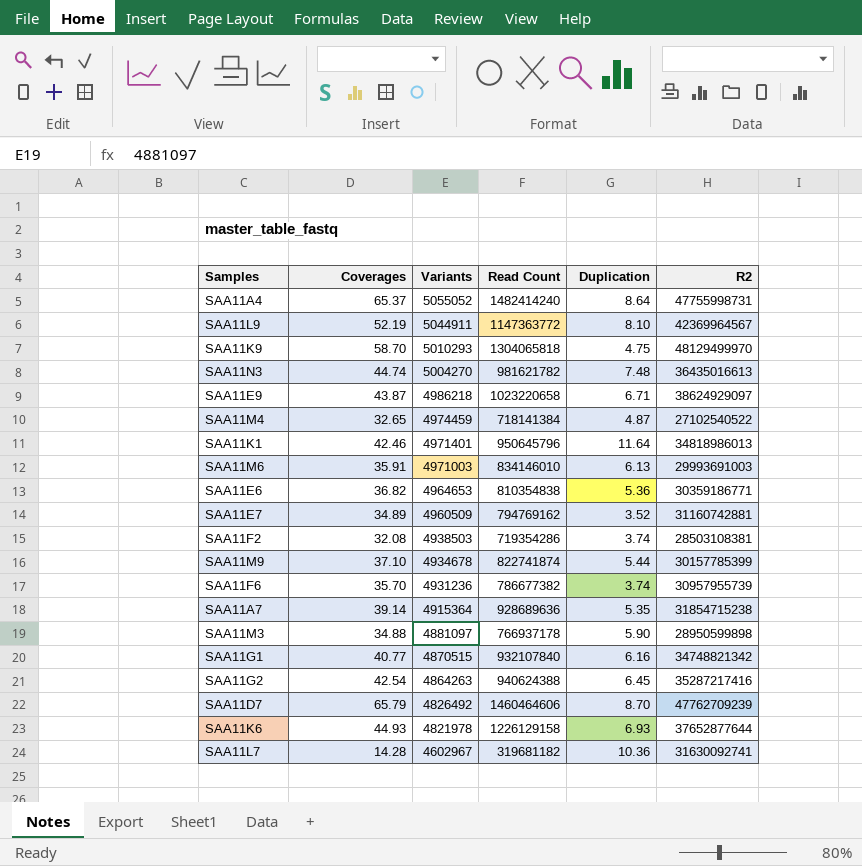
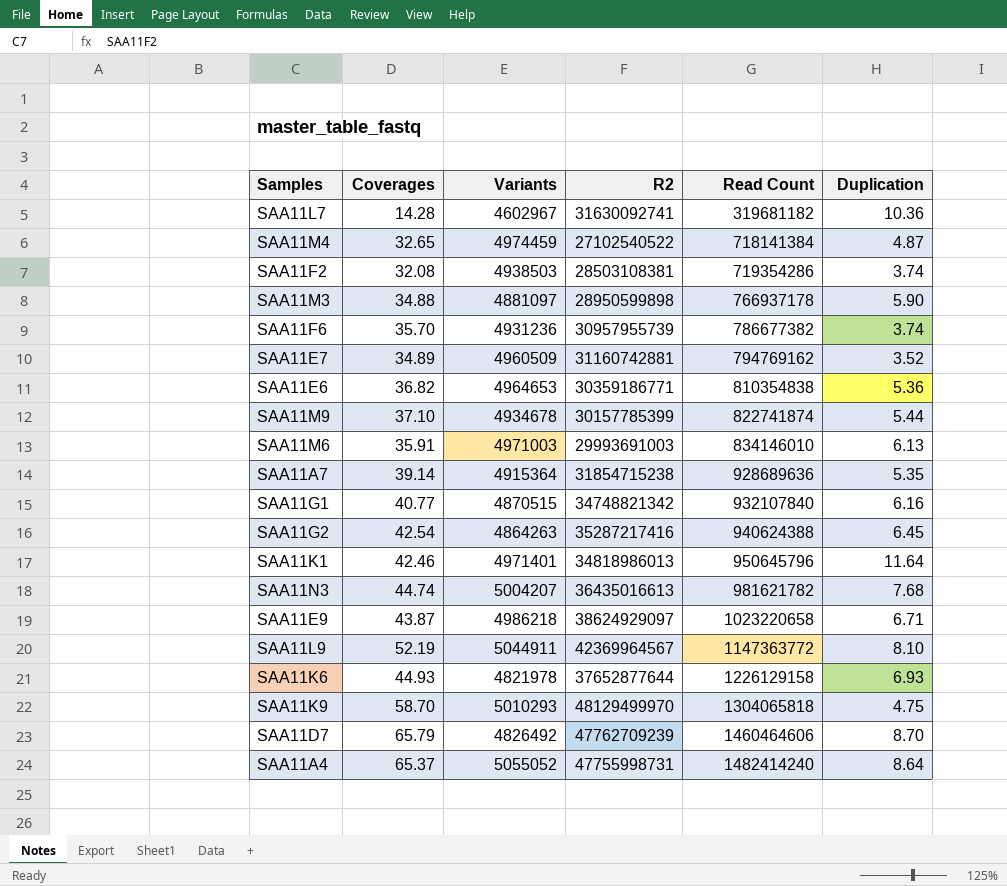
row order: Variants descending -> Read Count ascending
column R2 | position: 6 -> 4
SAA11N3 | Variants: 5004270 -> 5004207
SAA11N3 | Duplication: 7.48 -> 7.68

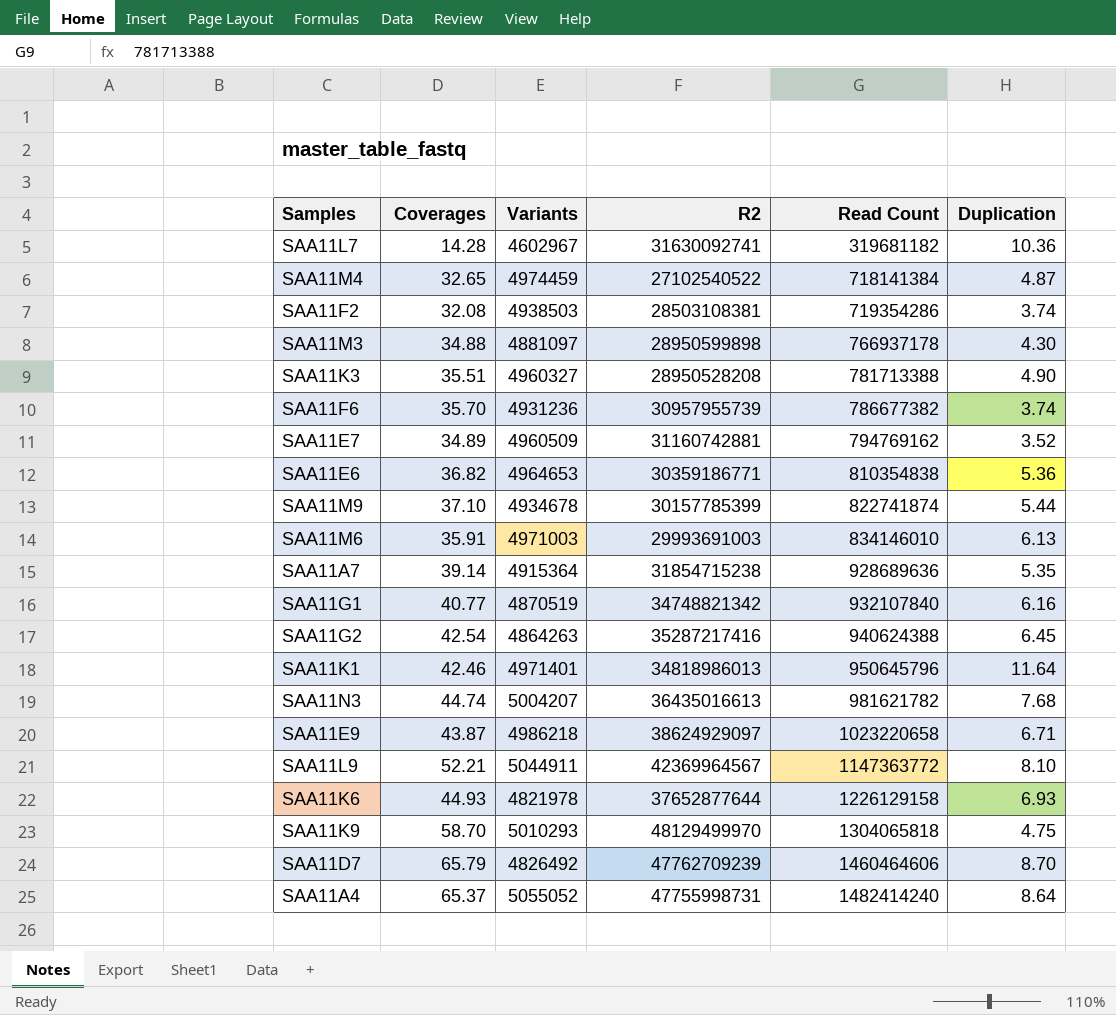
SAA11M3 | Duplication: 5.90 -> 4.30
row SAA11K3: none -> 35.51 | 4960327 | 28950528208 | 781713388 | 4.90
SAA11G1 | Variants: 4870515 -> 4870519
SAA11L9 | Coverages: 52.19 -> 52.21

